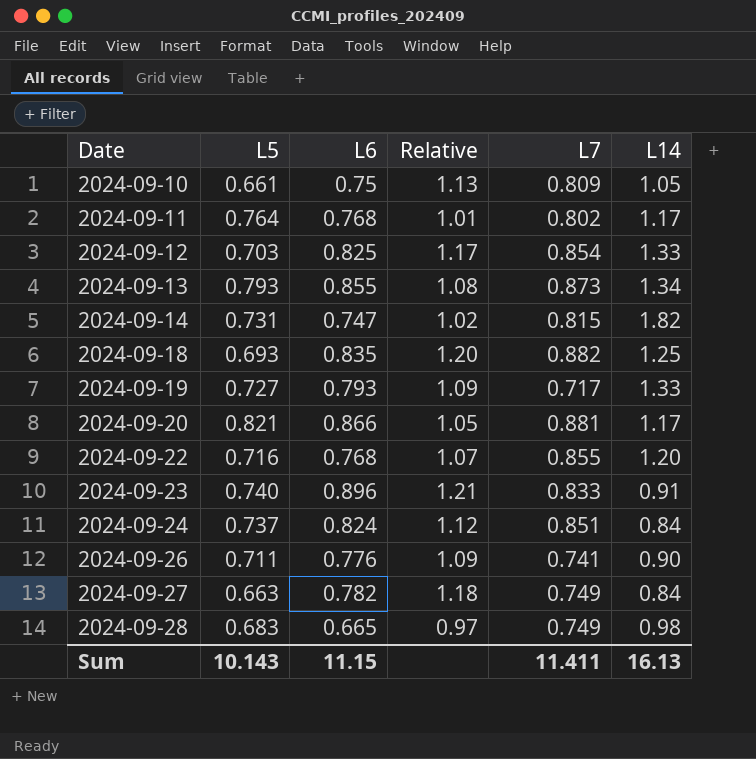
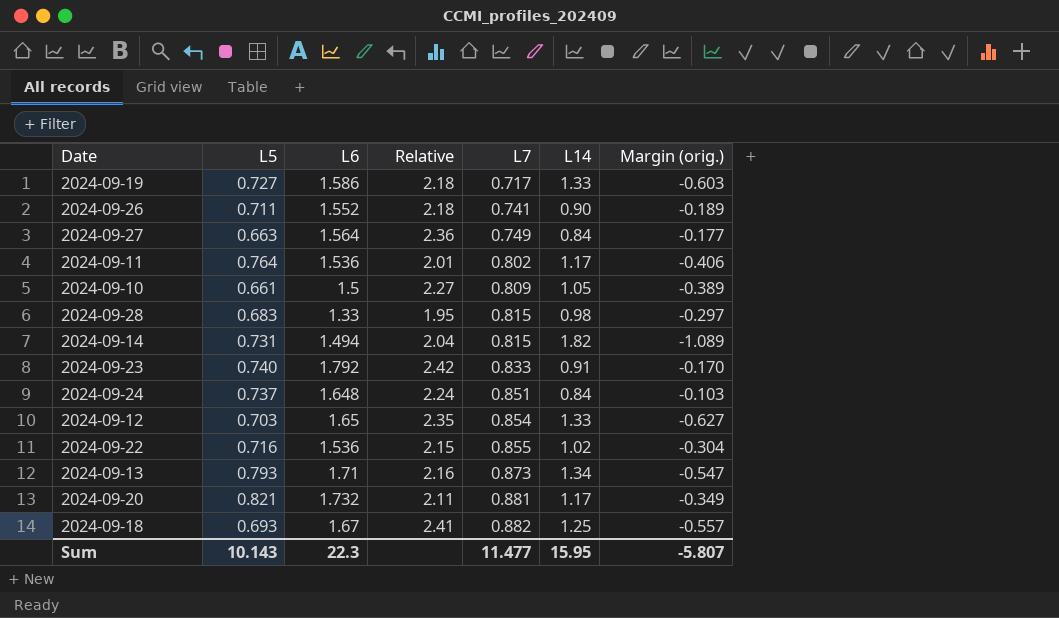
row order: Date ascending -> L7 ascending
column Margin (orig.) | formula: none -> [L5] - [L14]
2024-09-19 | L6: 0.793 -> 1.586
2024-09-19 | Relative: 1.09 -> 2.18
2024-09-26 | L6: 0.776 -> 1.552
2024-09-26 | Relative: 1.09 -> 2.18
2024-09-27 | L6: 0.782 -> 1.564
2024-09-27 | Relative: 1.18 -> 2.36
2024-09-11 | L6: 0.768 -> 1.536
2024-09-11 | Relative: 1.01 -> 2.01
2024-09-10 | L6: 0.75 -> 1.5
2024-09-10 | Relative: 1.13 -> 2.27
2024-09-28 | L6: 0.665 -> 1.33
2024-09-28 | Relative: 0.97 -> 1.95
2024-09-28 | L7: 0.749 -> 0.815
2024-09-14 | L6: 0.747 -> 1.494
2024-09-14 | Relative: 1.02 -> 2.04
2024-09-23 | L6: 0.896 -> 1.792
2024-09-23 | Relative: 1.21 -> 2.42
2024-09-24 | L6: 0.824 -> 1.648
2024-09-24 | Relative: 1.12 -> 2.24
2024-09-12 | L6: 0.825 -> 1.65
2024-09-12 | Relative: 1.17 -> 2.35
2024-09-22 | L6: 0.768 -> 1.536
2024-09-22 | Relative: 1.07 -> 2.15
2024-09-22 | L14: 1.20 -> 1.02
2024-09-13 | L6: 0.855 -> 1.71
2024-09-13 | Relative: 1.08 -> 2.16
2024-09-20 | L6: 0.866 -> 1.732
2024-09-20 | Relative: 1.05 -> 2.11
2024-09-18 | L6: 0.835 -> 1.67
2024-09-18 | Relative: 1.20 -> 2.41
Sum | L6: 11.15 -> 22.3
Sum | L7: 11.411 -> 11.477
Sum | L14: 16.13 -> 15.95

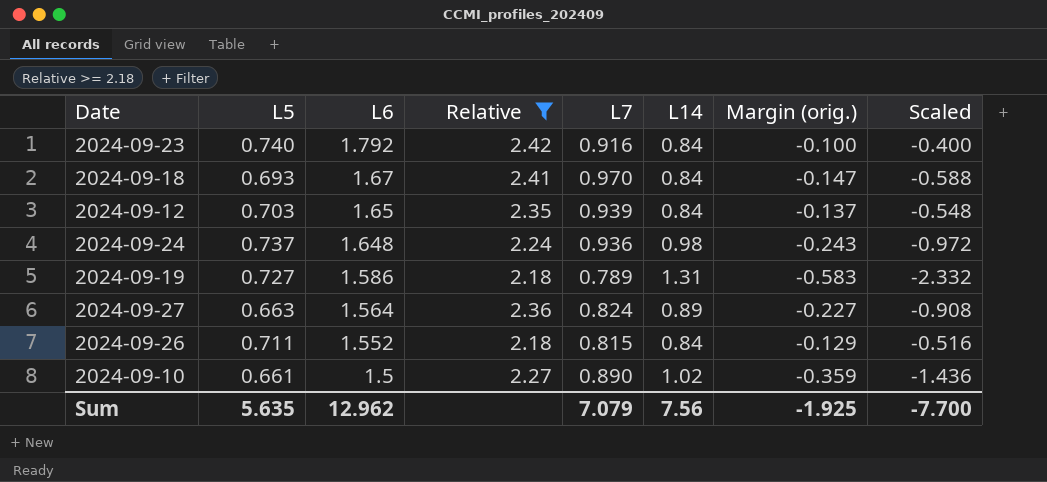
filter: none -> Relative >= 2.18
row order: L7 ascending -> L6 descending
column Scaled | formula: none -> [Margin (orig.)] * 4
2024-09-23 | L7: 0.833 -> 0.916
2024-09-23 | L14: 0.91 -> 0.84
2024-09-23 | Margin (orig.): -0.170 -> -0.100
2024-09-18 | L7: 0.882 -> 0.970
2024-09-18 | L14: 1.25 -> 0.84
2024-09-18 | Margin (orig.): -0.557 -> -0.147
2024-09-12 | L7: 0.854 -> 0.939
2024-09-12 | L14: 1.33 -> 0.84
2024-09-12 | Margin (orig.): -0.627 -> -0.137
2024-09-24 | L7: 0.851 -> 0.936
2024-09-24 | L14: 0.84 -> 0.98
2024-09-24 | Margin (orig.): -0.103 -> -0.243
2024-09-19 | L7: 0.717 -> 0.789
2024-09-19 | L14: 1.33 -> 1.31
2024-09-19 | Margin (orig.): -0.603 -> -0.583
2024-09-27 | L7: 0.749 -> 0.824
2024-09-27 | L14: 0.84 -> 0.89
2024-09-27 | Margin (orig.): -0.177 -> -0.227
2024-09-26 | L7: 0.741 -> 0.815
2024-09-26 | L14: 0.90 -> 0.84
2024-09-26 | Margin (orig.): -0.189 -> -0.129
2024-09-10 | L7: 0.809 -> 0.890
2024-09-10 | L14: 1.05 -> 1.02
2024-09-10 | Margin (orig.): -0.389 -> -0.359
Sum | L5: 10.143 -> 5.635
Sum | L6: 22.3 -> 12.962
Sum | L7: 11.477 -> 7.079
Sum | L14: 15.95 -> 7.56
Sum | Margin (orig.): -5.807 -> -1.925

